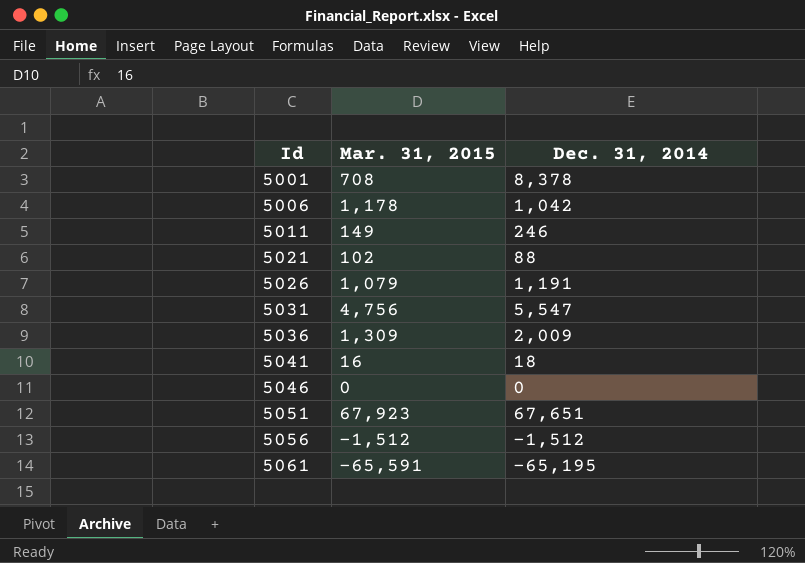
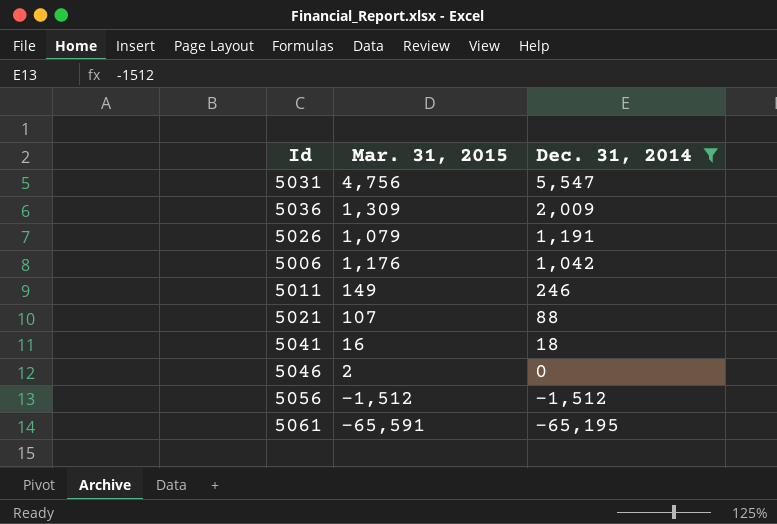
filter: none -> Dec. 31, 2014 <= 5,547
row order: Id ascending -> Dec. 31, 2014 descending
5006 | Mar. 31, 2015: 1,178 -> 1,176
5021 | Mar. 31, 2015: 102 -> 107
5046 | Mar. 31, 2015: 0 -> 2

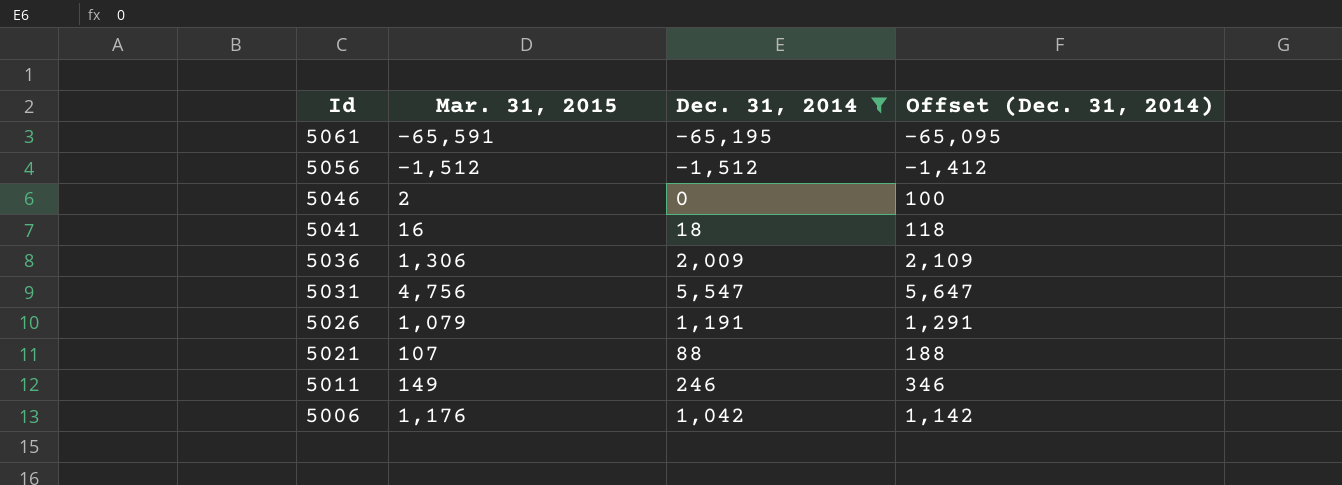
row order: Dec. 31, 2014 descending -> Id descending
column Offset (Dec. 31, 2014) | formula: none -> [Dec. 31, 2014] + 100
5036 | Mar. 31, 2015: 1,309 -> 1,306

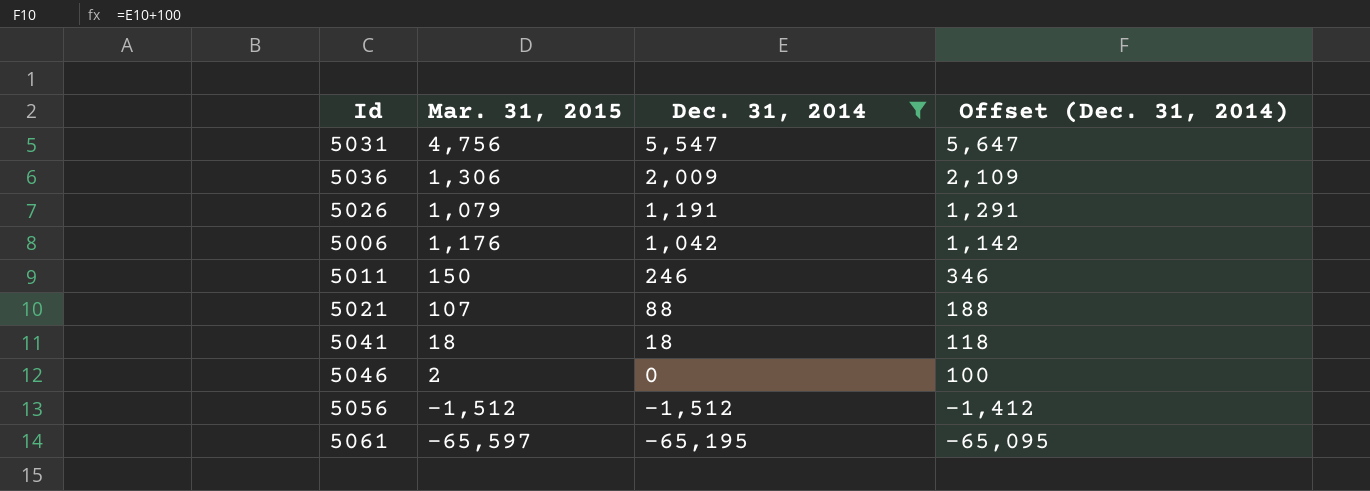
row order: Id descending -> Dec. 31, 2014 descending
5011 | Mar. 31, 2015: 149 -> 150
5041 | Mar. 31, 2015: 16 -> 18
5061 | Mar. 31, 2015: -65,591 -> -65,597

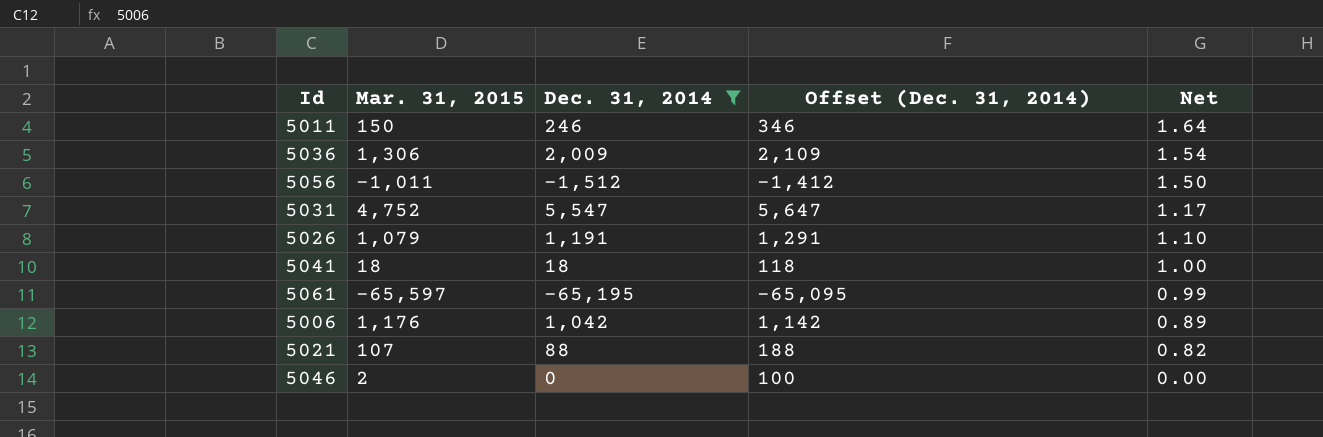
row order: Dec. 31, 2014 descending -> Net descending
column Net | formula: none -> [Dec. 31, 2014] / [Mar. 31, 2015]
5056 | Mar. 31, 2015: -1,512 -> -1,011
5031 | Mar. 31, 2015: 4,756 -> 4,752

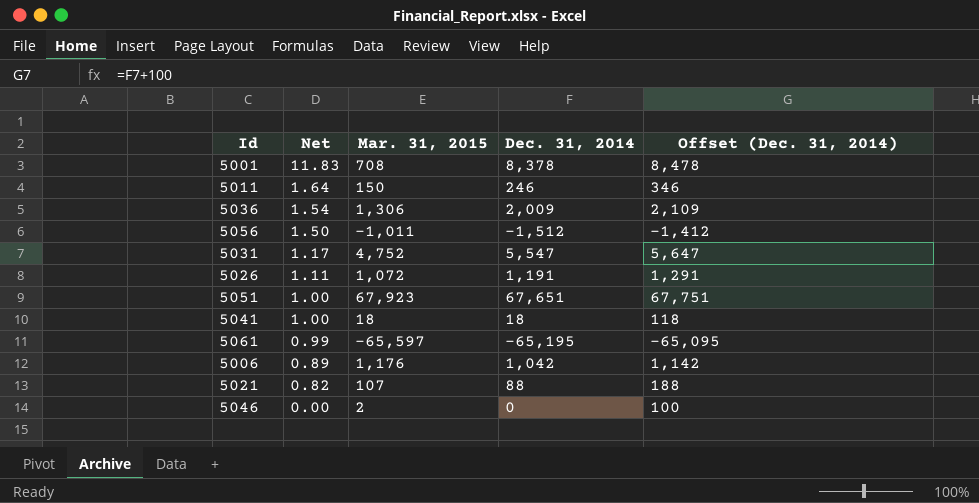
filter: Dec. 31, 2014 <= 5,547 -> none
column Net | position: 5 -> 2
5026 | Net: 1.10 -> 1.11
5026 | Mar. 31, 2015: 1,079 -> 1,072

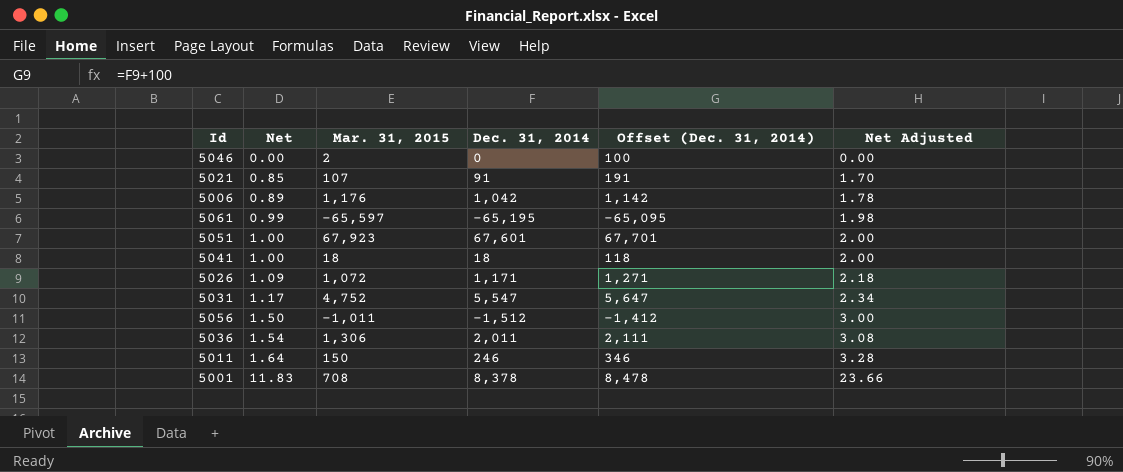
row order: Net descending -> Net ascending
column Net Adjusted | formula: none -> [Net] * 2
5021 | Net: 0.82 -> 0.85
5021 | Dec. 31, 2014: 88 -> 91
5021 | Offset (Dec. 31, 2014): 188 -> 191
5051 | Dec. 31, 2014: 67,651 -> 67,601
5051 | Offset (Dec. 31, 2014): 67,751 -> 67,701
5026 | Net: 1.11 -> 1.09
5026 | Dec. 31, 2014: 1,191 -> 1,171
5026 | Offset (Dec. 31, 2014): 1,291 -> 1,271
5036 | Dec. 31, 2014: 2,009 -> 2,011
5036 | Offset (Dec. 31, 2014): 2,109 -> 2,111

